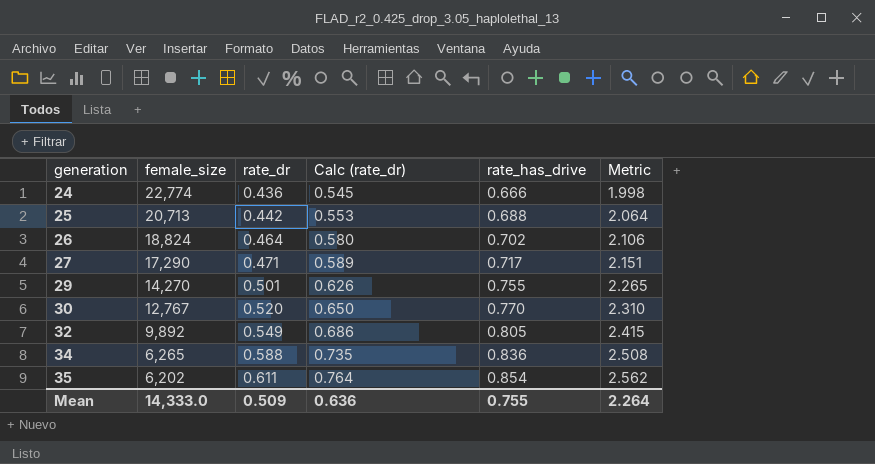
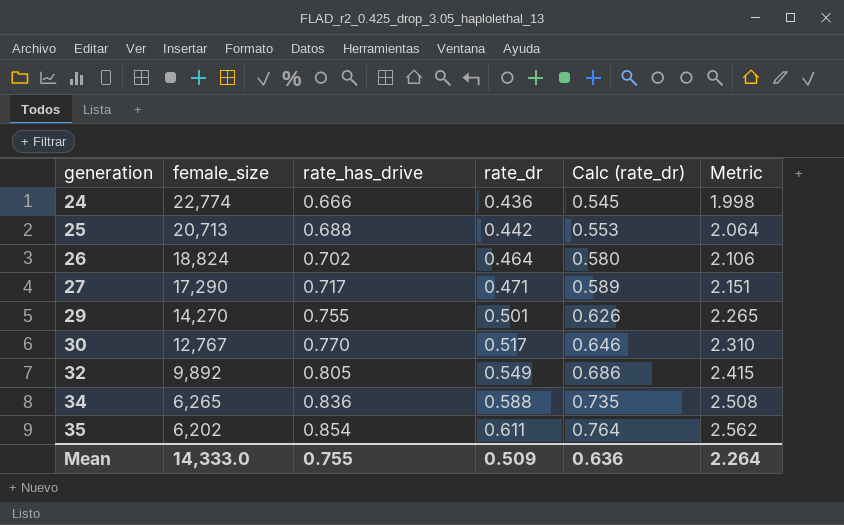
column rate_has_drive | position: 5 -> 3
30 | rate_dr: 0.520 -> 0.517
30 | Calc (rate_dr): 0.650 -> 0.646

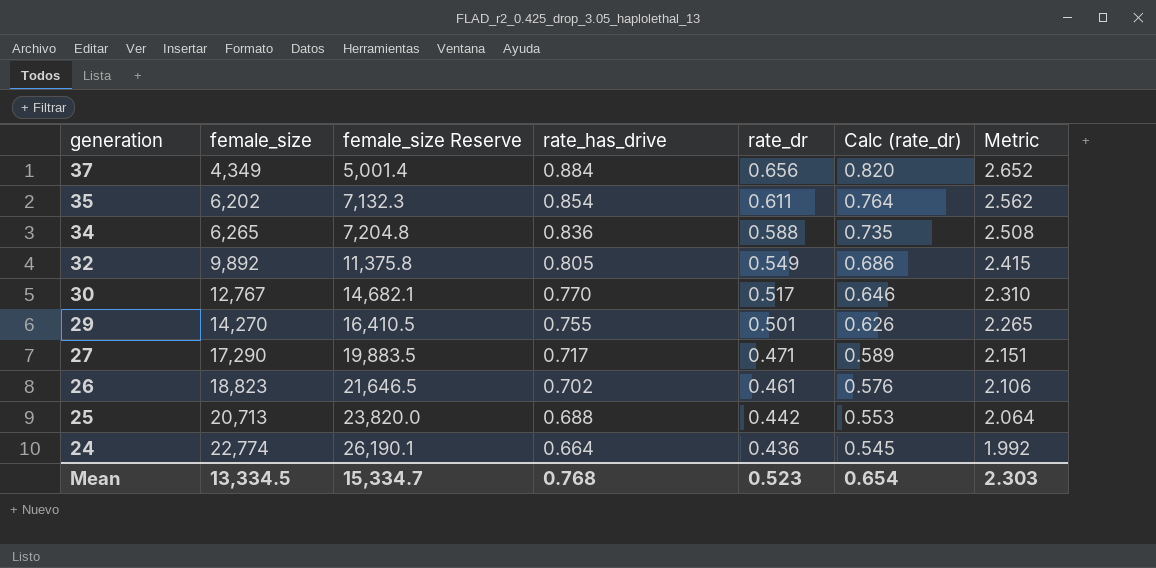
row order: generation ascending -> generation descending
column female_size Reserve | formula: none -> [female_size] * 1.15
row 37: none -> 4,349 | 5,001.4 | 0.884 | 0.656 | 0.820 | 2.652
26 | female_size: 18,824 -> 18,823
26 | rate_dr: 0.464 -> 0.461
26 | Calc (rate_dr): 0.580 -> 0.576
24 | rate_has_drive: 0.666 -> 0.664
24 | Metric: 1.998 -> 1.992
Mean | female_size: 14,333.0 -> 13,334.5
Mean | rate_has_drive: 0.755 -> 0.768
Mean | rate_dr: 0.509 -> 0.523
Mean | Calc (rate_dr): 0.636 -> 0.654
Mean | Metric: 2.264 -> 2.303

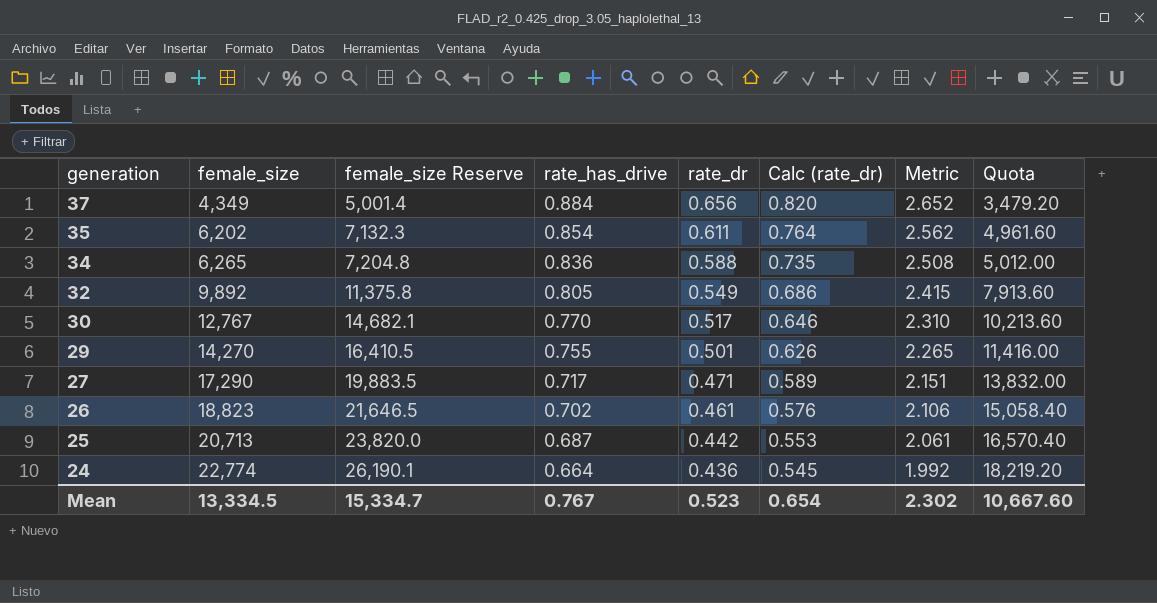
column Quota | formula: none -> [female_size] * 0.8
25 | rate_has_drive: 0.688 -> 0.687
25 | Metric: 2.064 -> 2.061
Mean | rate_has_drive: 0.768 -> 0.767
Mean | Metric: 2.303 -> 2.302

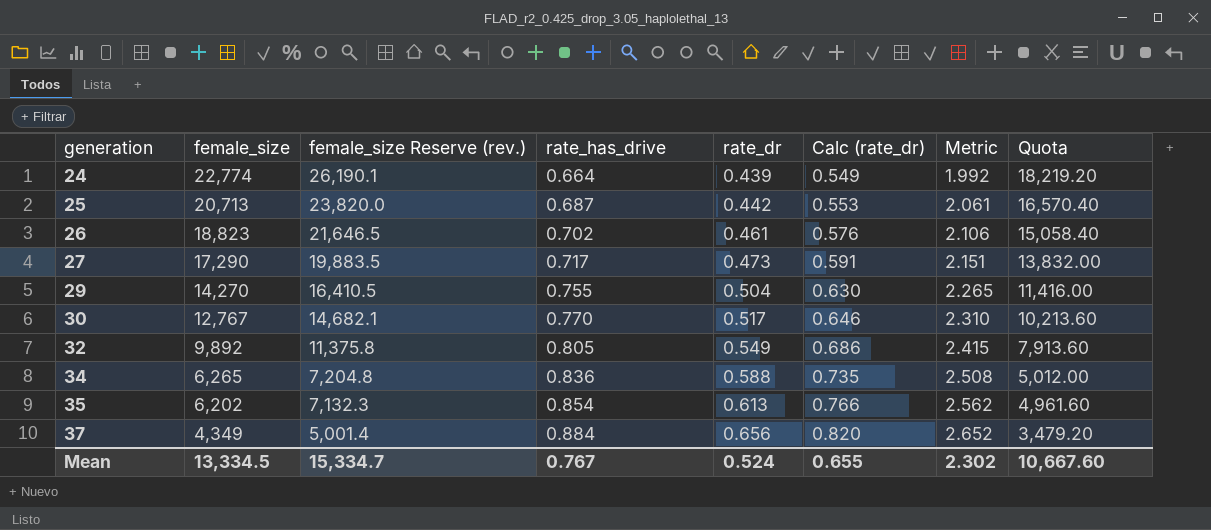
row order: generation descending -> generation ascending
column name: female_size Reserve -> female_size Reserve (rev.)
24 | rate_dr: 0.436 -> 0.439
24 | Calc (rate_dr): 0.545 -> 0.549
27 | rate_dr: 0.471 -> 0.473
27 | Calc (rate_dr): 0.589 -> 0.591
29 | rate_dr: 0.501 -> 0.504
29 | Calc (rate_dr): 0.626 -> 0.630
35 | rate_dr: 0.611 -> 0.613
35 | Calc (rate_dr): 0.764 -> 0.766
Mean | rate_dr: 0.523 -> 0.524
Mean | Calc (rate_dr): 0.654 -> 0.655

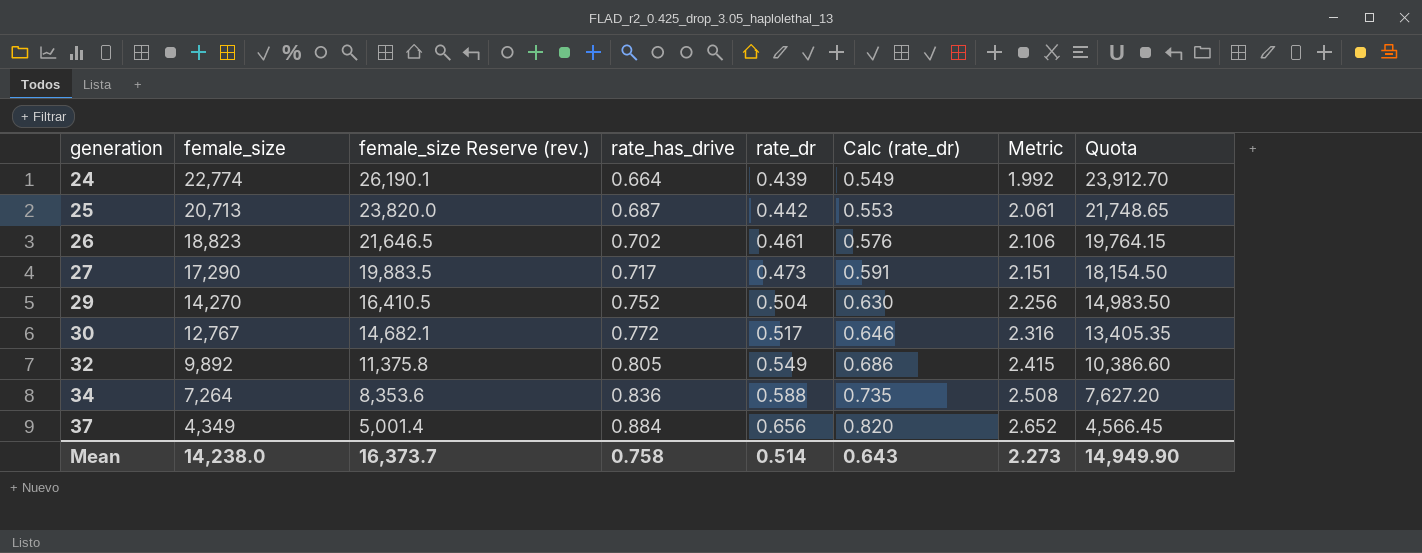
column Quota | formula: [female_size] * 0.8 -> [female_size] * 1.05
row 35: 6,202 | 7,132.3 | 0.854 | 0.613 | 0.766 | 2.562 | 4,961.60 -> none
29 | rate_has_drive: 0.755 -> 0.752
29 | Metric: 2.265 -> 2.256
30 | rate_has_drive: 0.770 -> 0.772
30 | Metric: 2.310 -> 2.316
34 | female_size: 6,265 -> 7,264
34 | female_size Reserve (rev.): 7,204.8 -> 8,353.6
Mean | female_size: 13,334.5 -> 14,238.0
Mean | female_size Reserve (rev.): 15,334.7 -> 16,373.7
Mean | rate_has_drive: 0.767 -> 0.758
Mean | rate_dr: 0.524 -> 0.514
Mean | Calc (rate_dr): 0.655 -> 0.643
Mean | Metric: 2.302 -> 2.273
Mean | Quota: 10,667.60 -> 14,949.90

